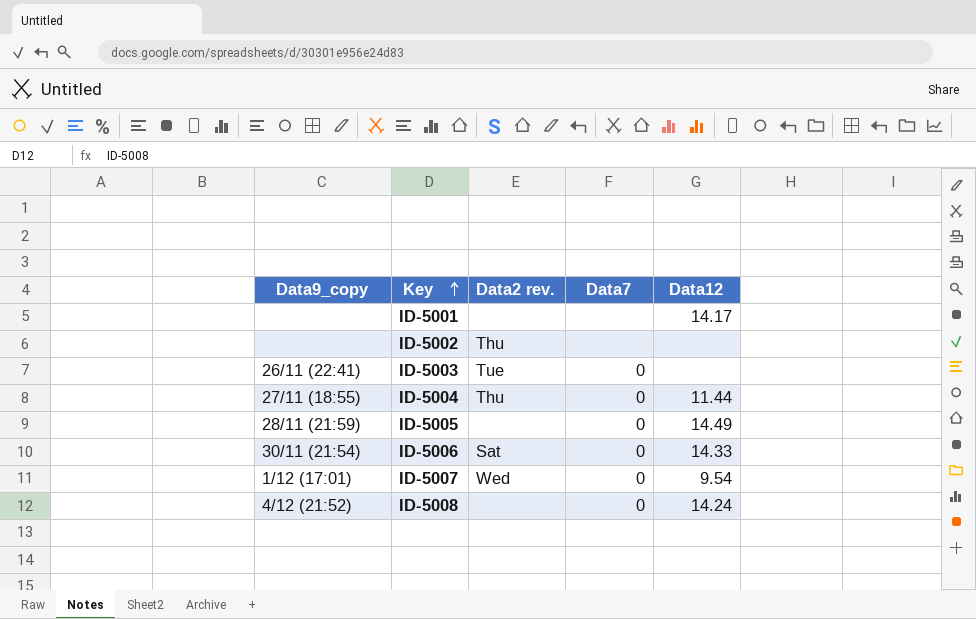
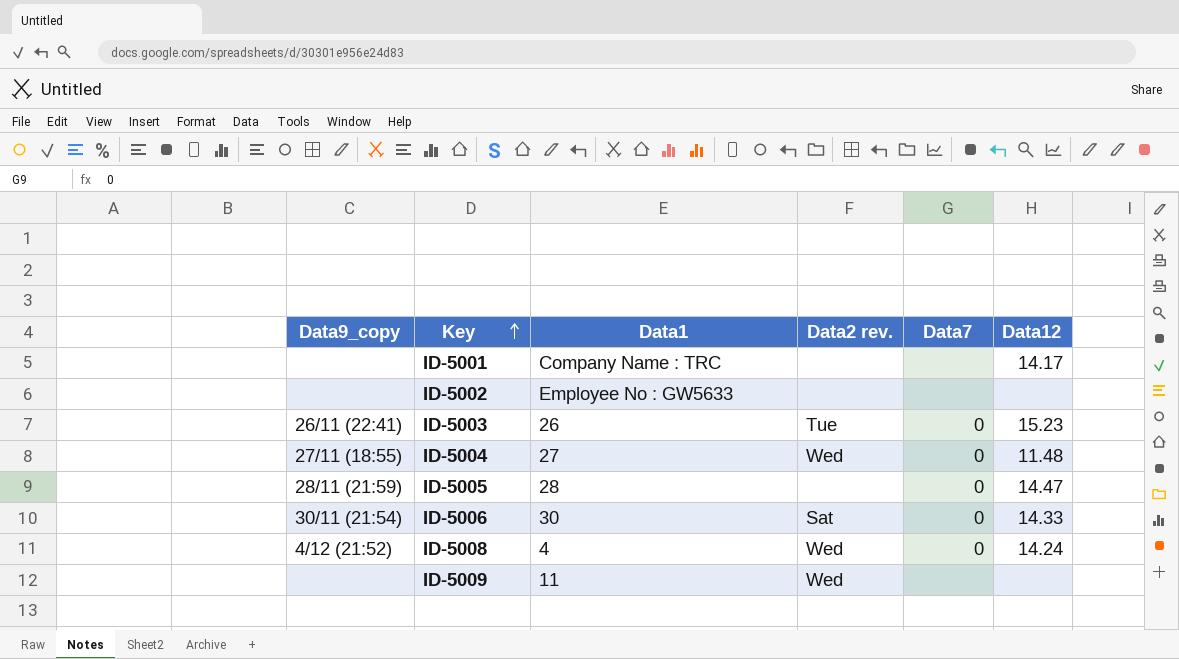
column Data1 | position: none -> 3
row ID-5007: 1/12 (17:01) | Wed | 0 | 9.54 -> none
ID-5002 | Data2 rev.: Thu -> none
ID-5003 | Data12: none -> 15.23
ID-5004 | Data2 rev.: Thu -> Wed
ID-5004 | Data12: 11.44 -> 11.48
ID-5005 | Data12: 14.49 -> 14.47
ID-5008 | Data2 rev.: none -> Wed
row ID-5009: none -> none | 11 | Wed | none | none

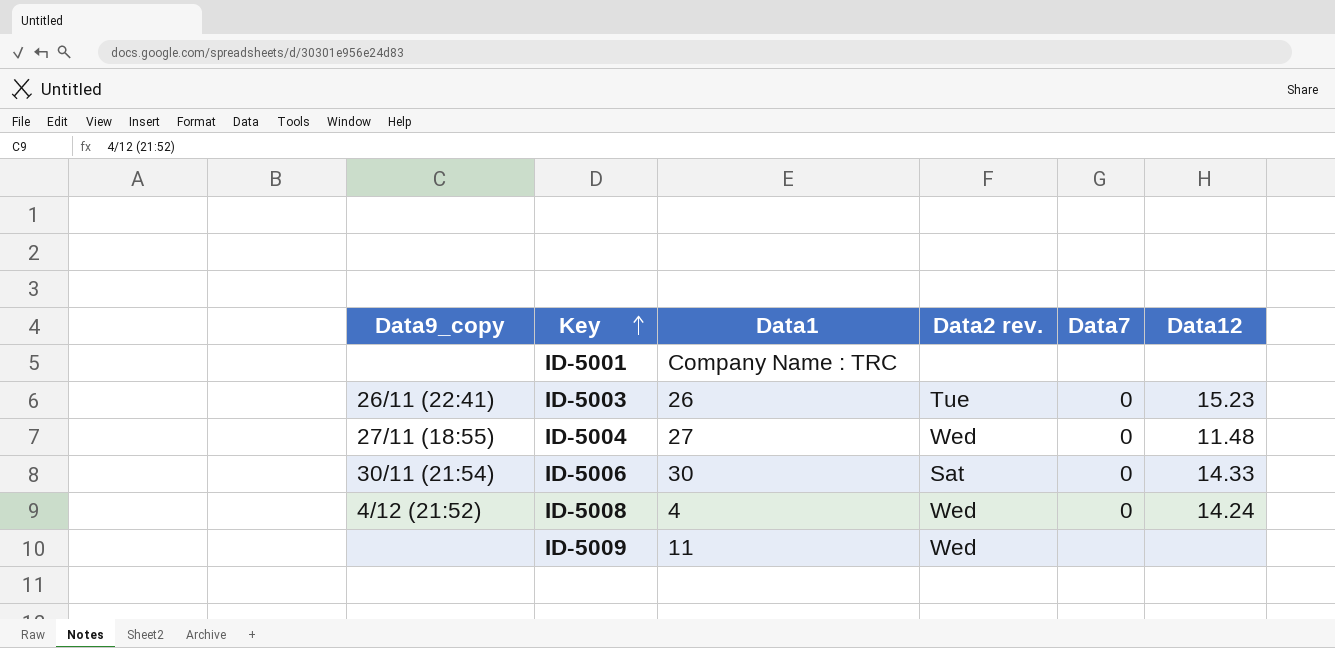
row ID-5002: none | Employee No : GW5633 | none | none | none -> none
row ID-5005: 28/11 (21:59) | 28 | none | 0 | 14.47 -> none
ID-5001 | Data12: 14.17 -> none

